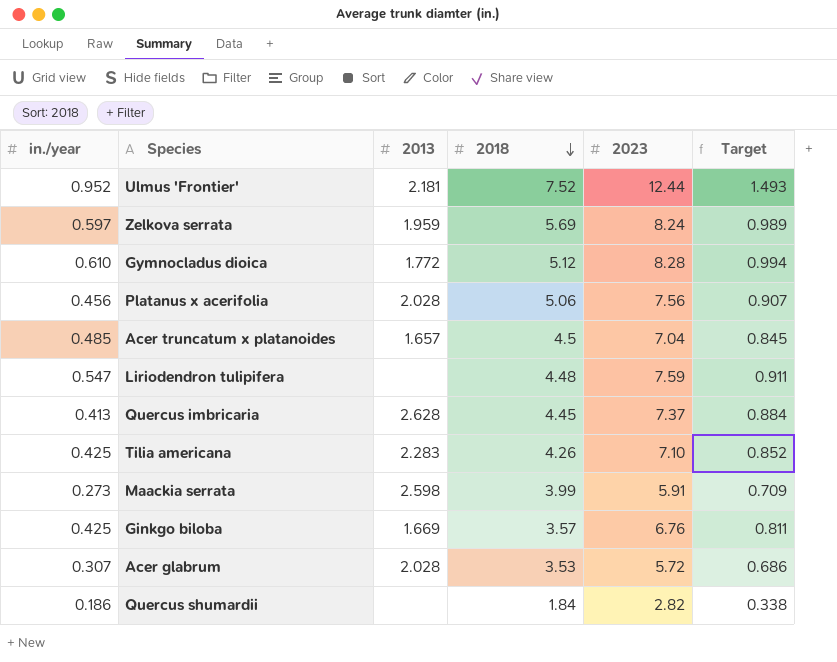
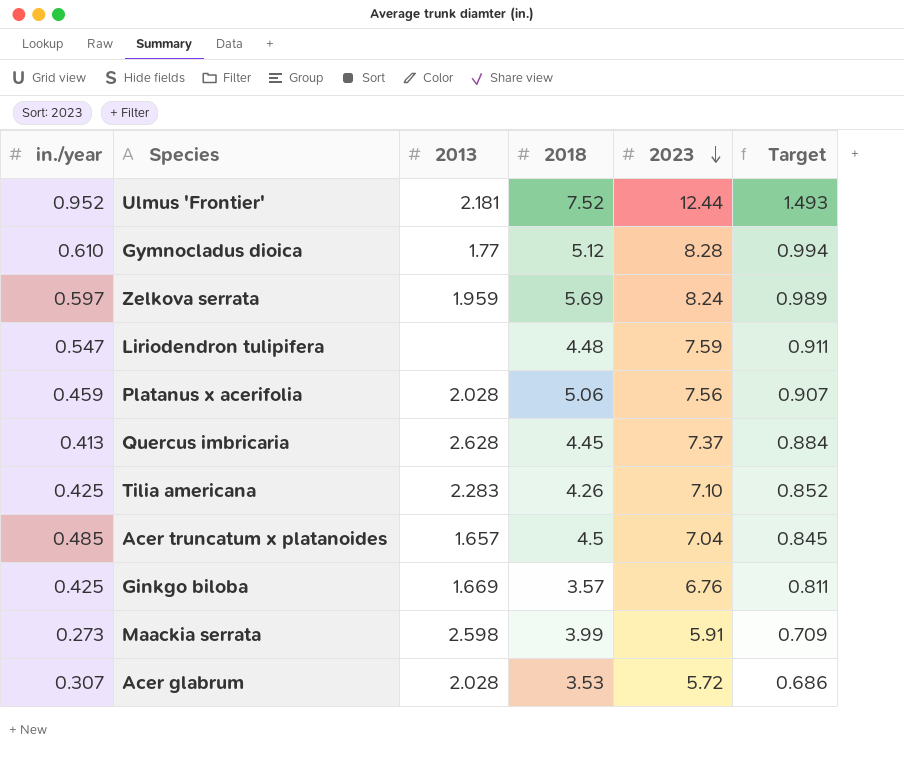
row order: 2018 descending -> 2023 descending
row Quercus shumardii: 0.186 | none | 1.84 | 2.82 | 0.338 -> none
Gymnocladus dioica | 2013: 1.772 -> 1.77
Platanus x acerifolia | in./year: 0.456 -> 0.459

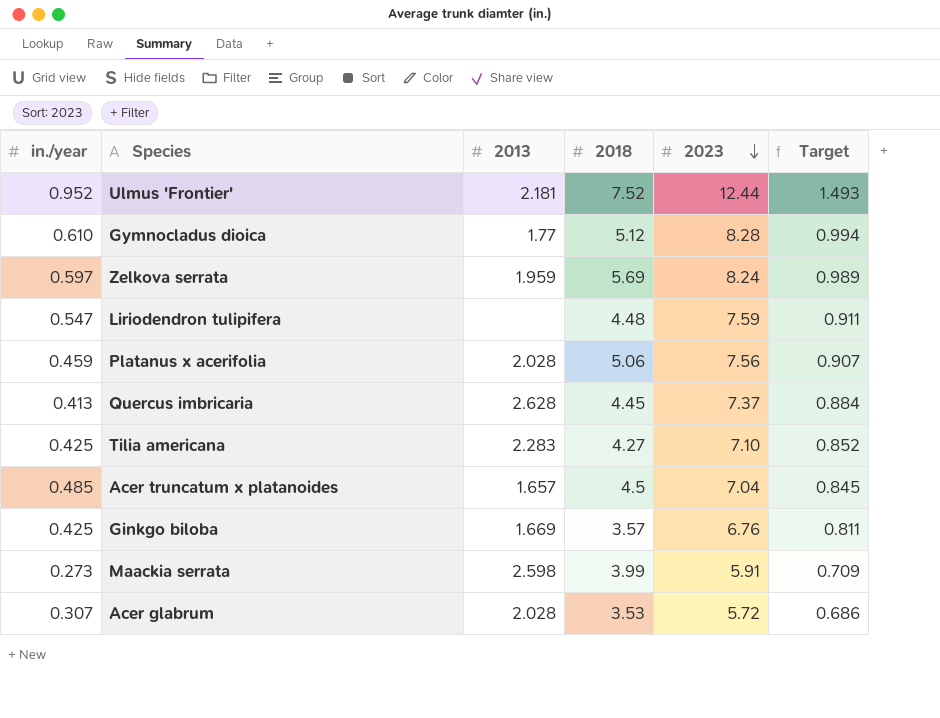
Tilia americana | 2018: 4.26 -> 4.27

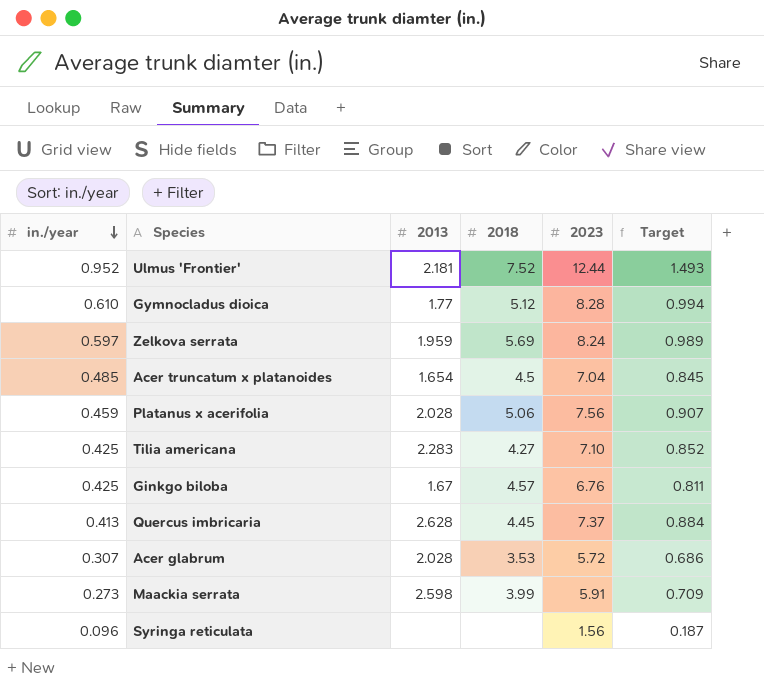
row order: 2023 descending -> in./year descending
row Liriodendron tulipifera: 0.547 | none | 4.48 | 7.59 | 0.911 -> none
Acer truncatum x platanoides | 2013: 1.657 -> 1.654
Ginkgo biloba | 2013: 1.669 -> 1.67
Ginkgo biloba | 2018: 3.57 -> 4.57
row Syringa reticulata: none -> 0.096 | none | none | 1.56 | 0.187

